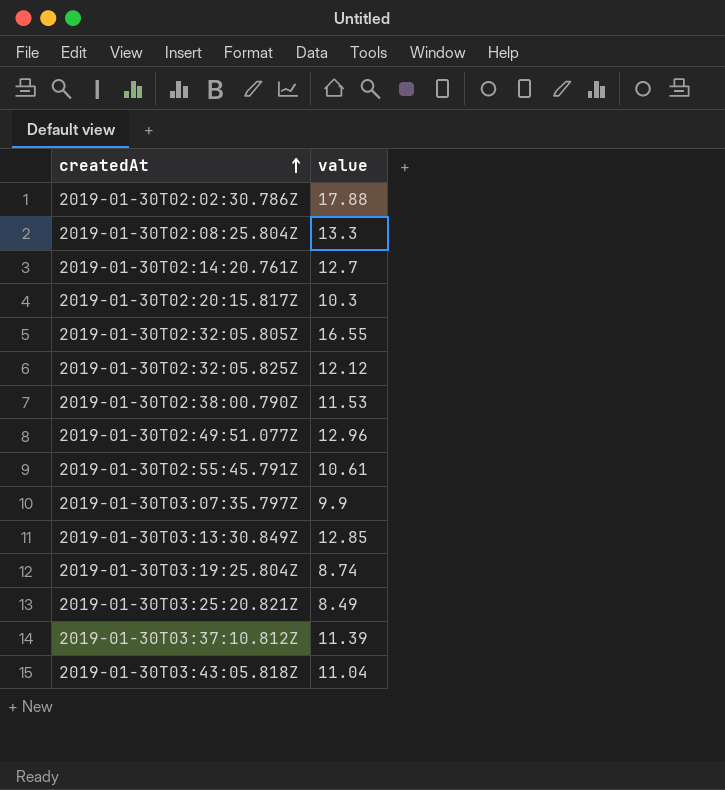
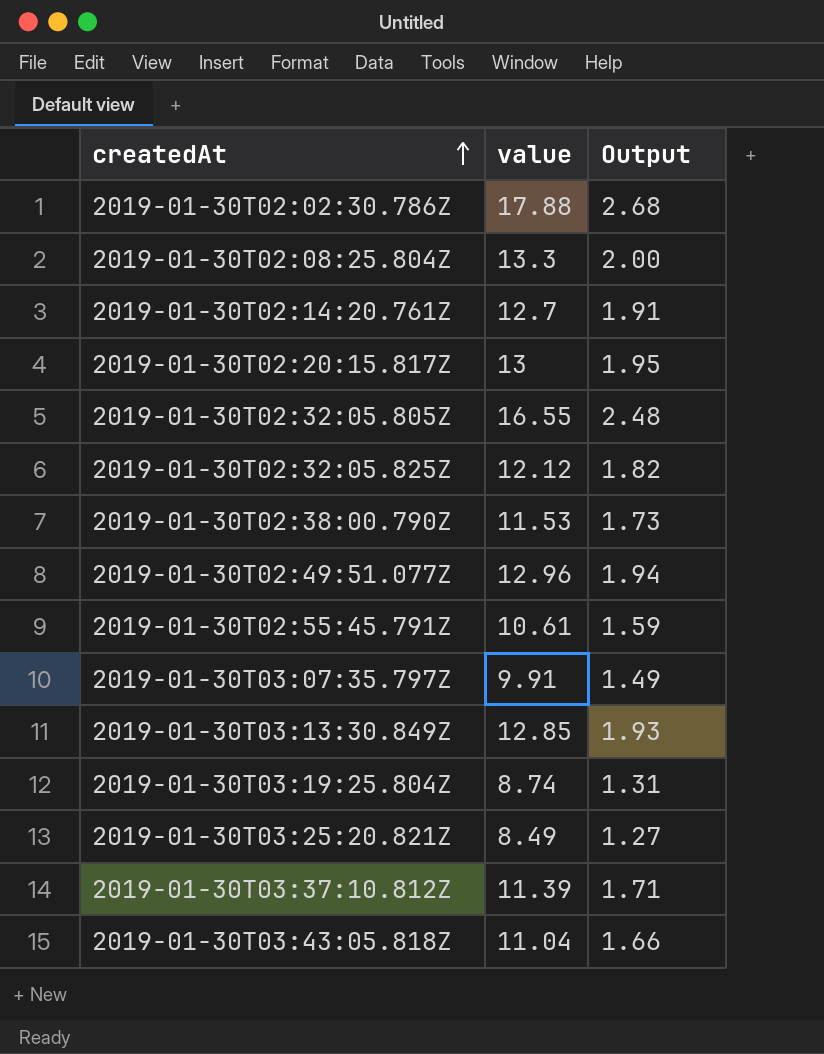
column Output | formula: none -> [value] * 0.15
2019-01-30T02:20:15.817Z | value: 10.3 -> 13
2019-01-30T03:07:35.797Z | value: 9.9 -> 9.91

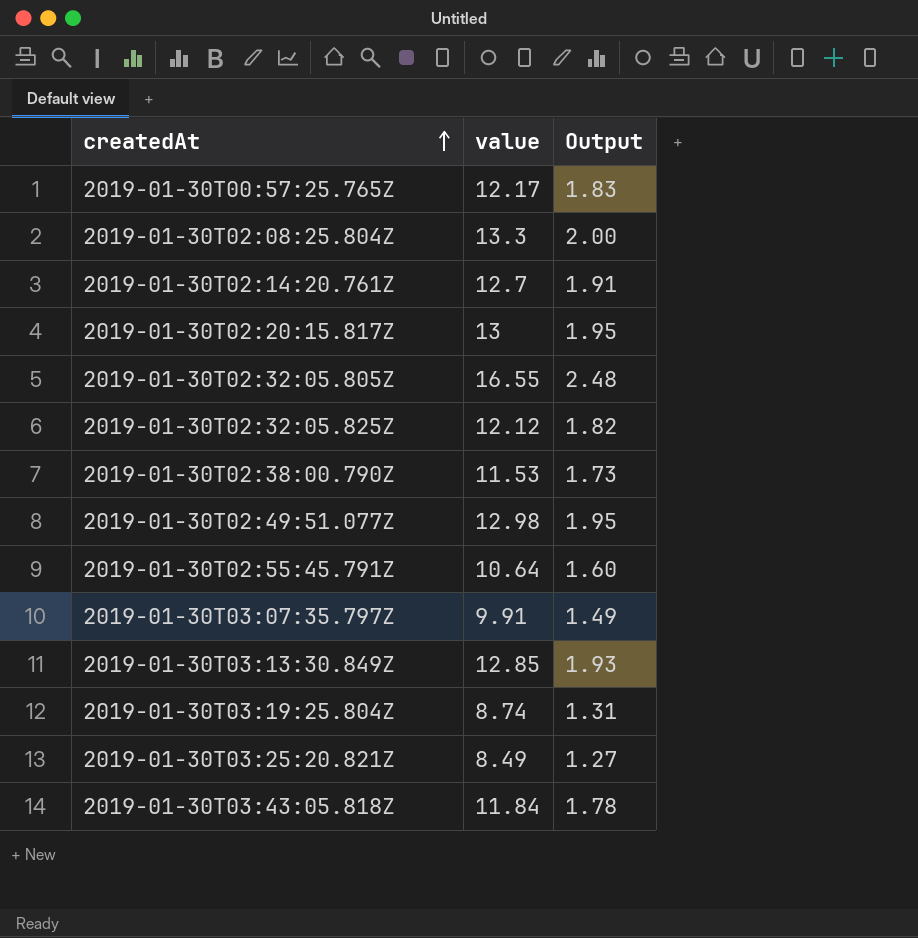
row 2019-01-30T02:02:30.786Z: 17.88 | 2.68 -> none
row 2019-01-30T03:37:10.812Z: 11.39 | 1.71 -> none
row 2019-01-30T00:57:25.765Z: none -> 12.17 | 1.83
2019-01-30T02:49:51.077Z | value: 12.96 -> 12.98
2019-01-30T02:49:51.077Z | Output: 1.94 -> 1.95
2019-01-30T02:55:45.791Z | value: 10.61 -> 10.64
2019-01-30T02:55:45.791Z | Output: 1.59 -> 1.60
2019-01-30T03:43:05.818Z | value: 11.04 -> 11.84
2019-01-30T03:43:05.818Z | Output: 1.66 -> 1.78

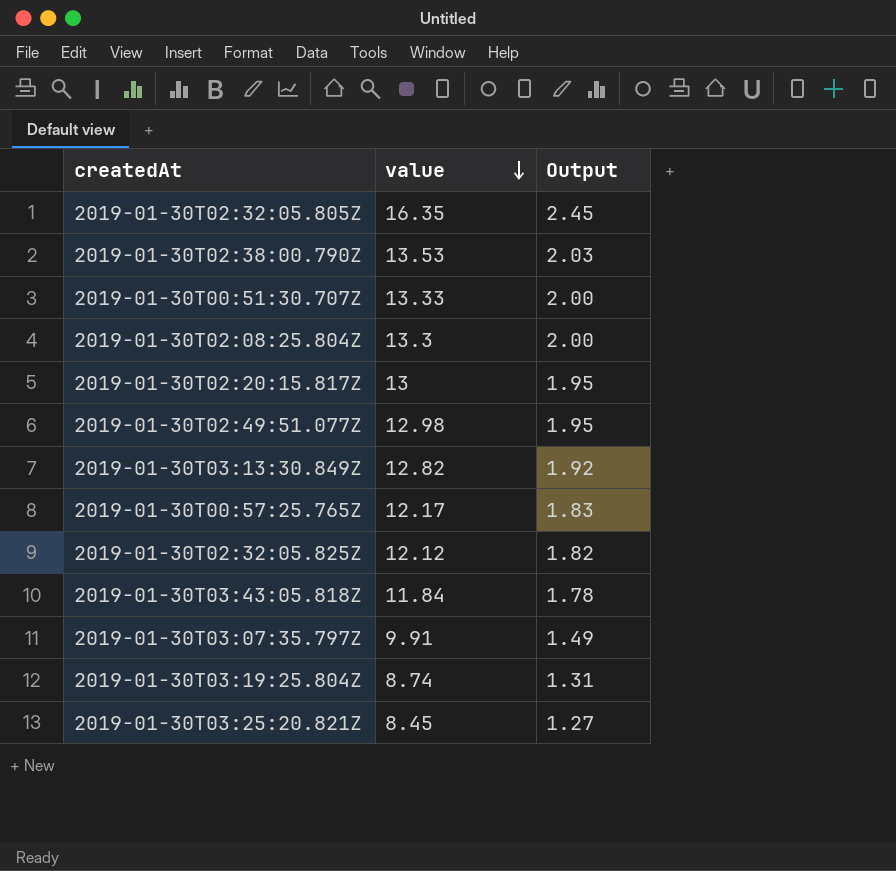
row order: createdAt ascending -> value descending
row 2019-01-30T02:14:20.761Z: 12.7 | 1.91 -> none
row 2019-01-30T02:55:45.791Z: 10.64 | 1.60 -> none
2019-01-30T02:32:05.805Z | value: 16.55 -> 16.35
2019-01-30T02:32:05.805Z | Output: 2.48 -> 2.45
2019-01-30T02:38:00.790Z | value: 11.53 -> 13.53
2019-01-30T02:38:00.790Z | Output: 1.73 -> 2.03
row 2019-01-30T00:51:30.707Z: none -> 13.33 | 2.00
2019-01-30T03:13:30.849Z | value: 12.85 -> 12.82
2019-01-30T03:13:30.849Z | Output: 1.93 -> 1.92
2019-01-30T03:25:20.821Z | value: 8.49 -> 8.45

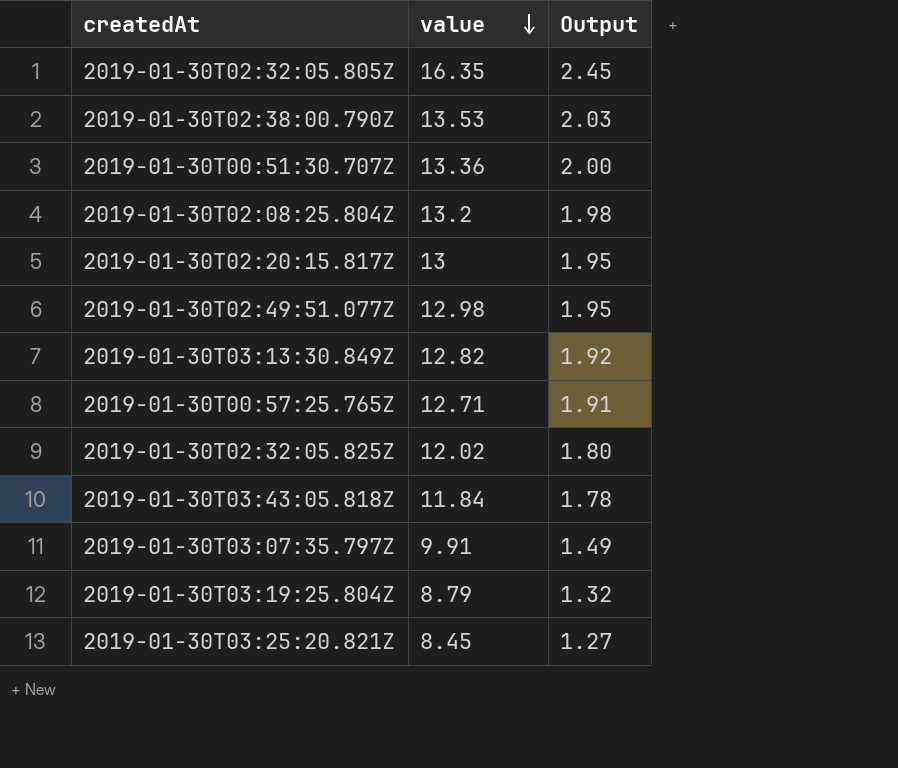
2019-01-30T00:51:30.707Z | value: 13.33 -> 13.36
2019-01-30T02:08:25.804Z | value: 13.3 -> 13.2
2019-01-30T02:08:25.804Z | Output: 2.00 -> 1.98
2019-01-30T00:57:25.765Z | value: 12.17 -> 12.71
2019-01-30T00:57:25.765Z | Output: 1.83 -> 1.91
2019-01-30T02:32:05.825Z | value: 12.12 -> 12.02
2019-01-30T02:32:05.825Z | Output: 1.82 -> 1.80
2019-01-30T03:19:25.804Z | value: 8.74 -> 8.79
2019-01-30T03:19:25.804Z | Output: 1.31 -> 1.32

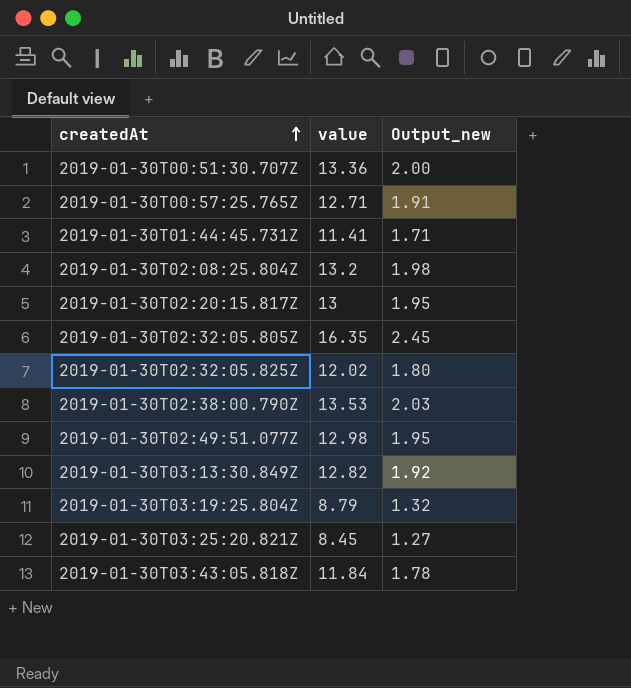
row order: value descending -> createdAt ascending
column name: Output -> Output_new
row 2019-01-30T03:07:35.797Z: 9.91 | 1.49 -> none
row 2019-01-30T01:44:45.731Z: none -> 11.41 | 1.71

